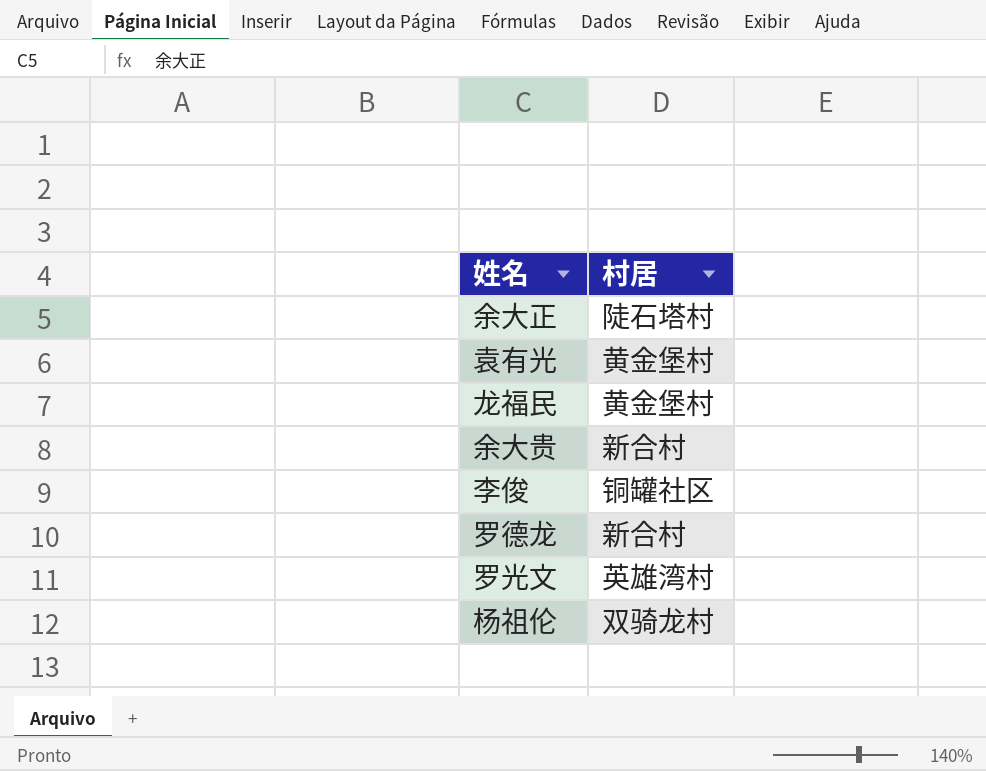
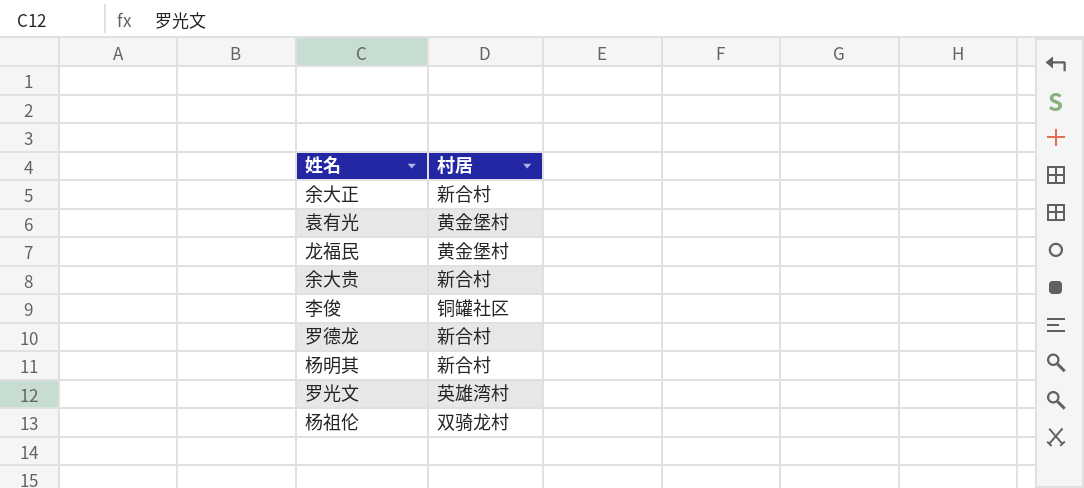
余大正 | 村居: 陡石塔村 -> 新合村
row 杨明其: none -> 新合村

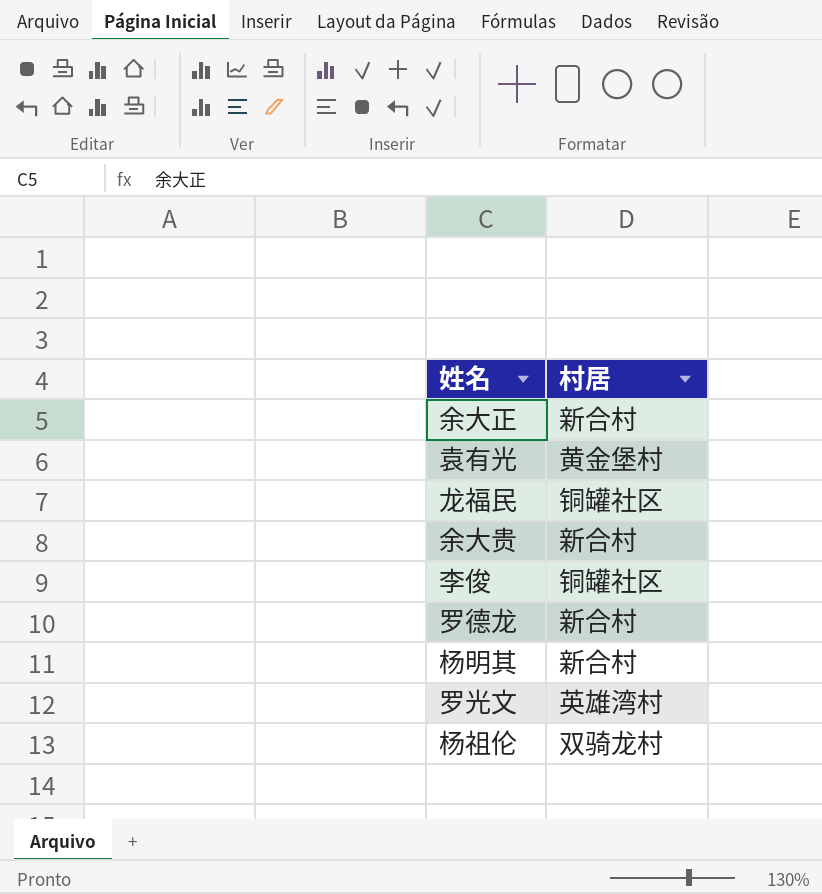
龙福民 | 村居: 黄金堡村 -> 铜罐社区

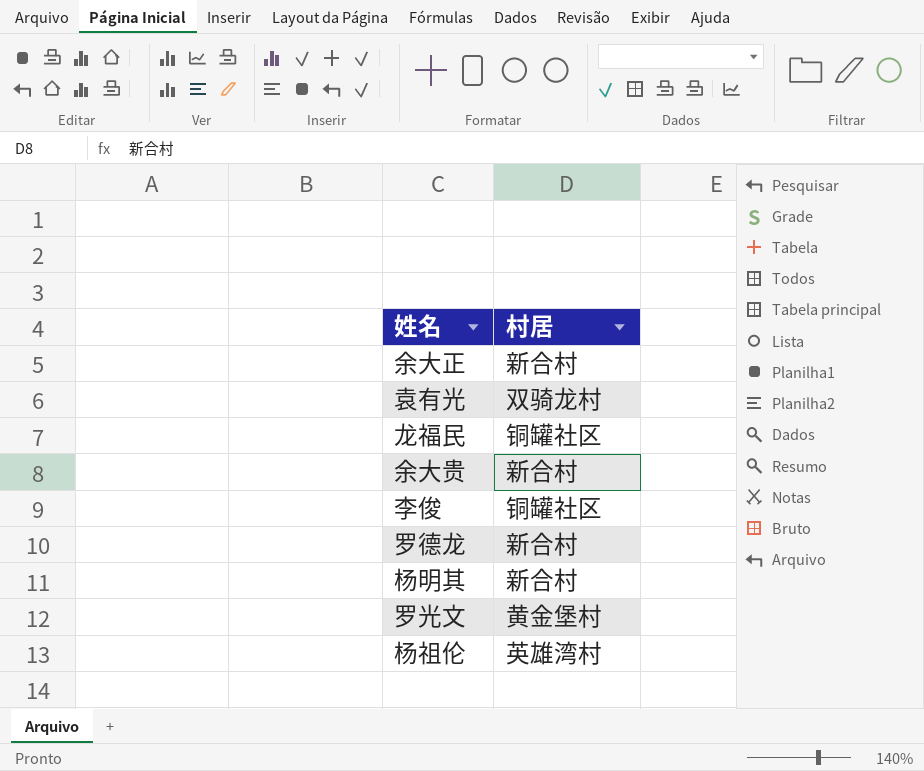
袁有光 | 村居: 黄金堡村 -> 双骑龙村
罗光文 | 村居: 英雄湾村 -> 黄金堡村
杨祖伦 | 村居: 双骑龙村 -> 英雄湾村

